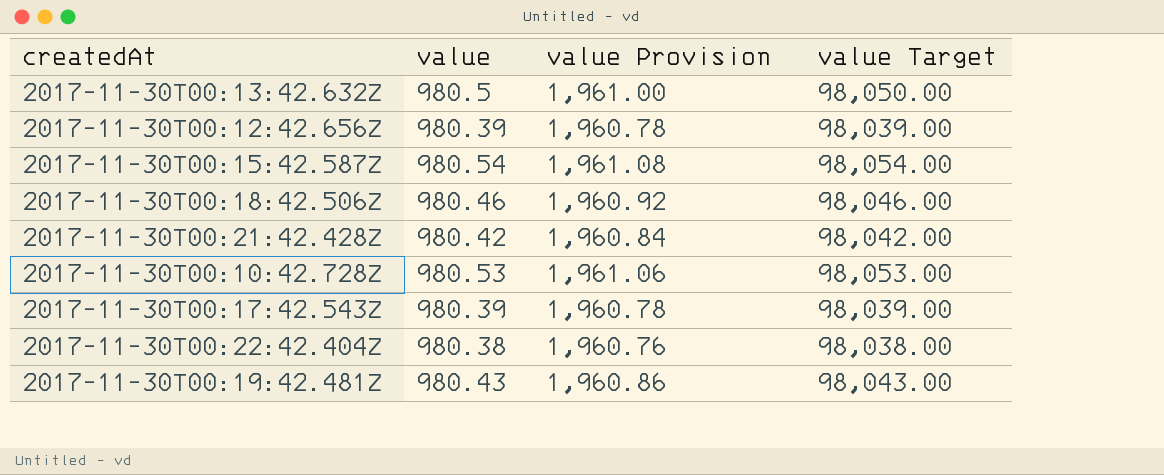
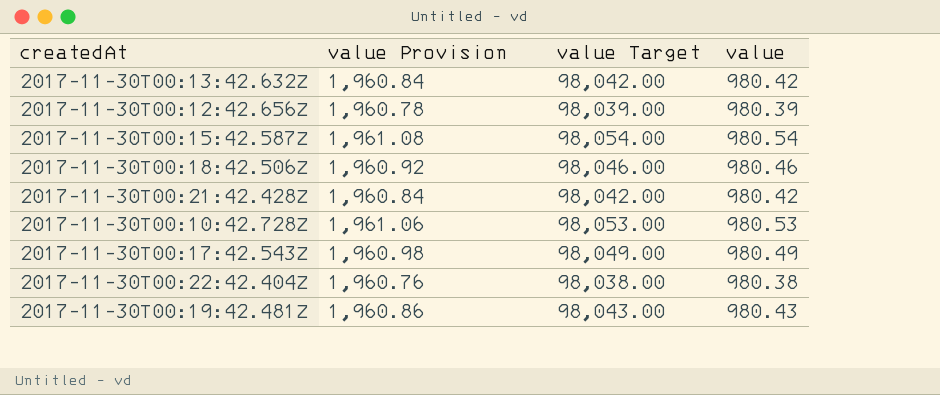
column value | position: 2 -> 4
2017-11-30T00:13:42.632Z | value Provision: 1,961.00 -> 1,960.84
2017-11-30T00:13:42.632Z | value Target: 98,050.00 -> 98,042.00
2017-11-30T00:13:42.632Z | value: 980.5 -> 980.42
2017-11-30T00:17:42.543Z | value Provision: 1,960.78 -> 1,960.98
2017-11-30T00:17:42.543Z | value Target: 98,039.00 -> 98,049.00
2017-11-30T00:17:42.543Z | value: 980.39 -> 980.49

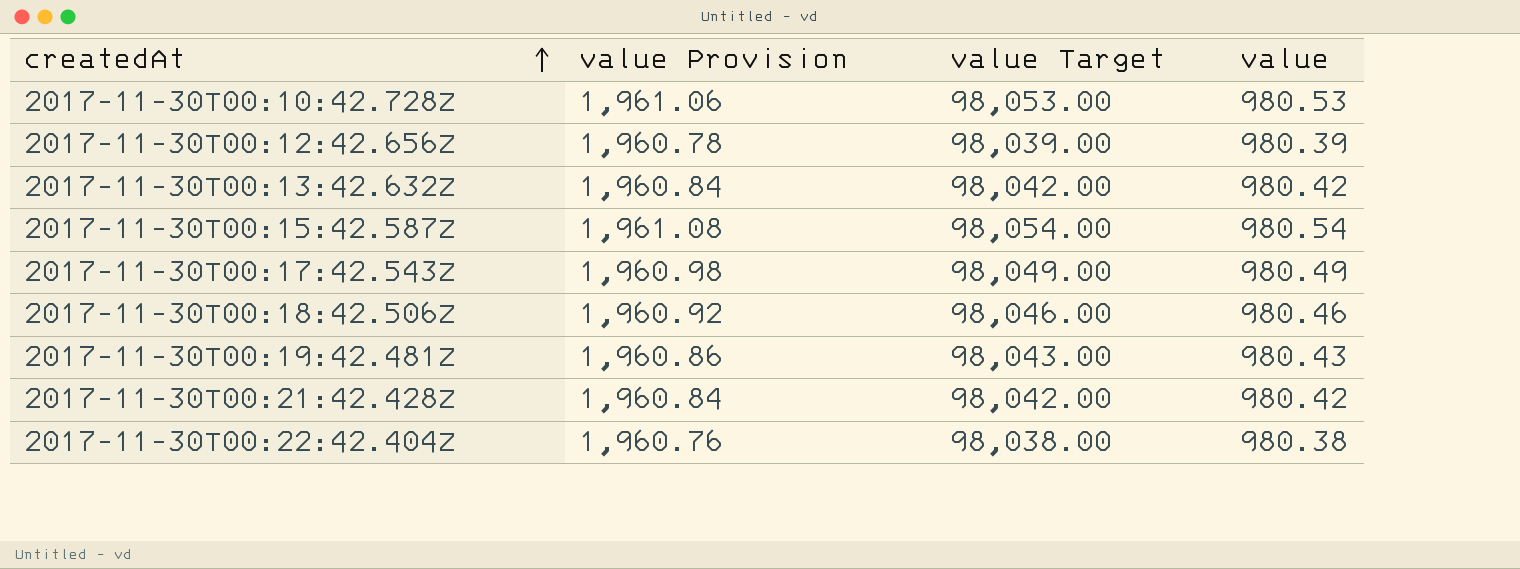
row order: none -> createdAt ascending

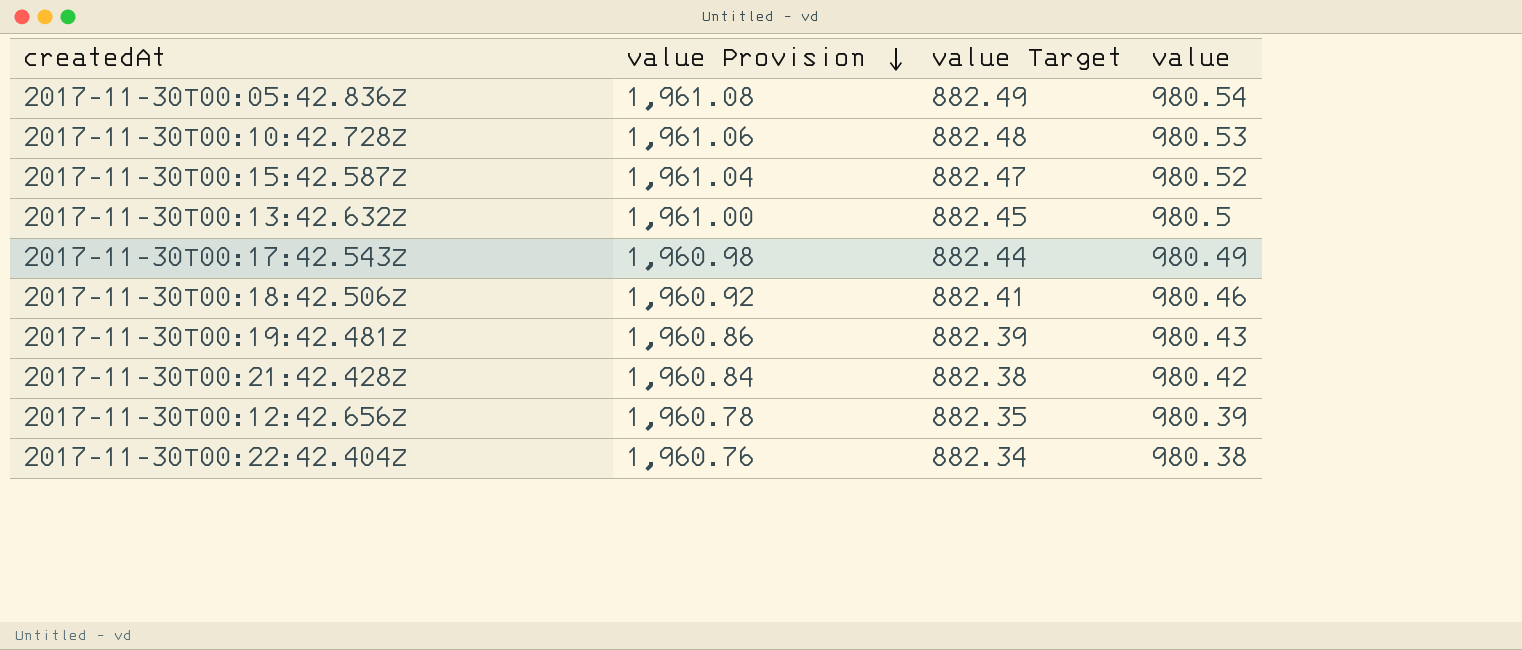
row order: createdAt ascending -> value Provision descending
column value Target | formula: [value] * 100 -> [value] * 0.9
row 2017-11-30T00:05:42.836Z: none -> 1,961.08 | 882.49 | 980.54
2017-11-30T00:15:42.587Z | value Provision: 1,961.08 -> 1,961.04
2017-11-30T00:15:42.587Z | value: 980.54 -> 980.52
2017-11-30T00:13:42.632Z | value Provision: 1,960.84 -> 1,961.00
2017-11-30T00:13:42.632Z | value: 980.42 -> 980.5

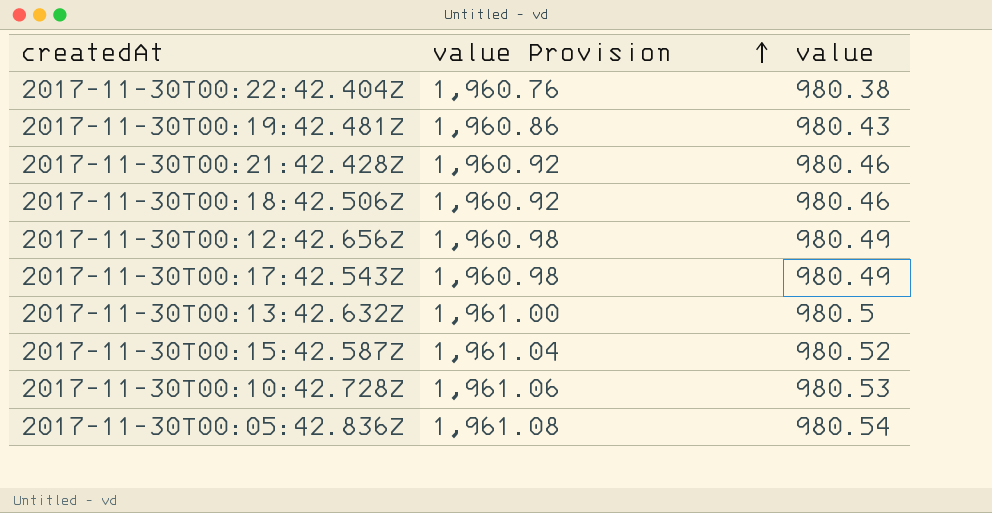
row order: value Provision descending -> value Provision ascending
column value Target | formula: [value] * 0.9 -> none
2017-11-30T00:21:42.428Z | value Provision: 1,960.84 -> 1,960.92
2017-11-30T00:21:42.428Z | value: 980.42 -> 980.46
2017-11-30T00:12:42.656Z | value Provision: 1,960.78 -> 1,960.98
2017-11-30T00:12:42.656Z | value: 980.39 -> 980.49

